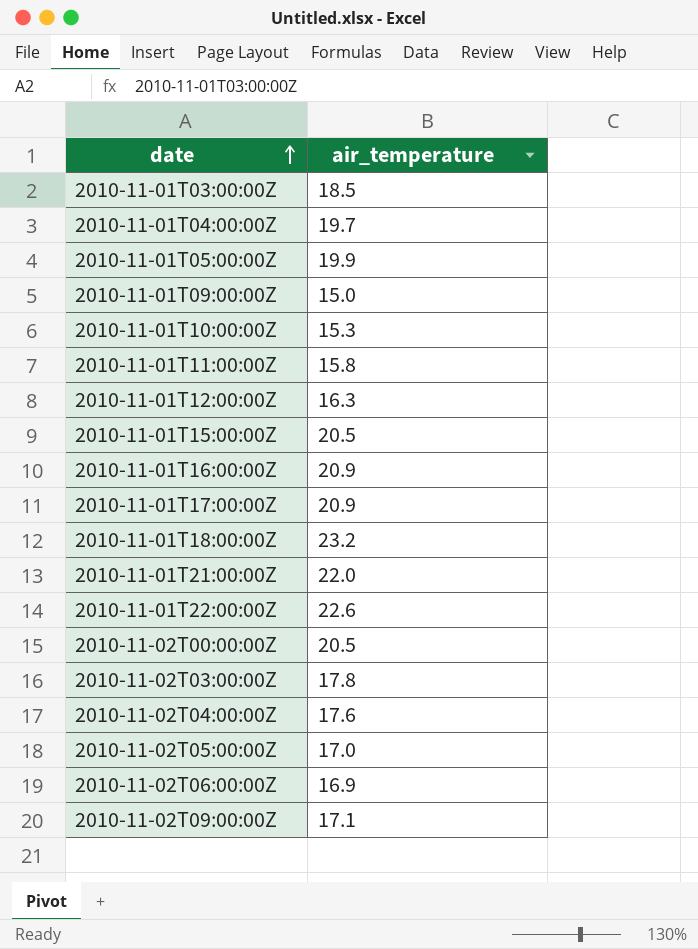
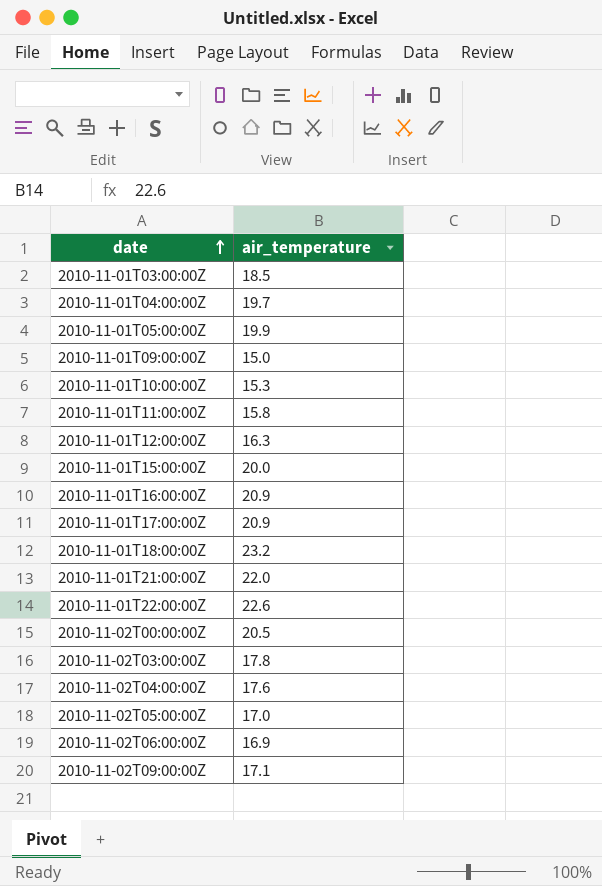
2010-11-01T15:00:00Z | air_temperature: 20.5 -> 20.0

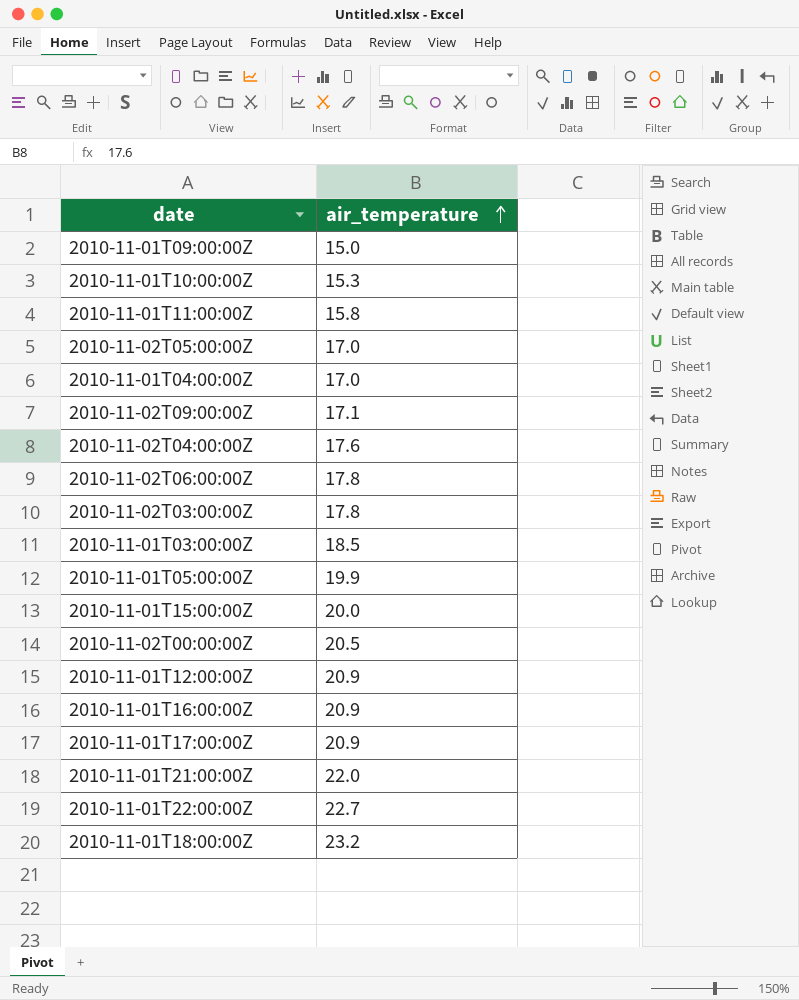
row order: date ascending -> air_temperature ascending
2010-11-01T04:00:00Z | air_temperature: 19.7 -> 17.0
2010-11-02T06:00:00Z | air_temperature: 16.9 -> 17.8
2010-11-01T12:00:00Z | air_temperature: 16.3 -> 20.9
2010-11-01T22:00:00Z | air_temperature: 22.6 -> 22.7

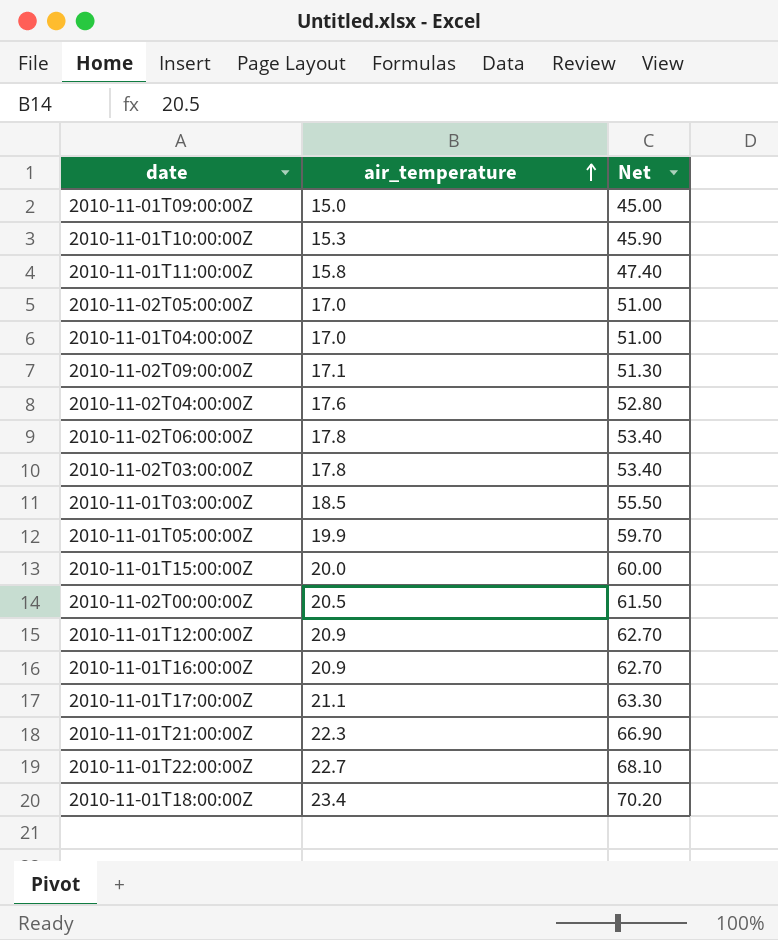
column Net | formula: none -> [air_temperature] * 3
2010-11-01T17:00:00Z | air_temperature: 20.9 -> 21.1
2010-11-01T21:00:00Z | air_temperature: 22.0 -> 22.3
2010-11-01T18:00:00Z | air_temperature: 23.2 -> 23.4

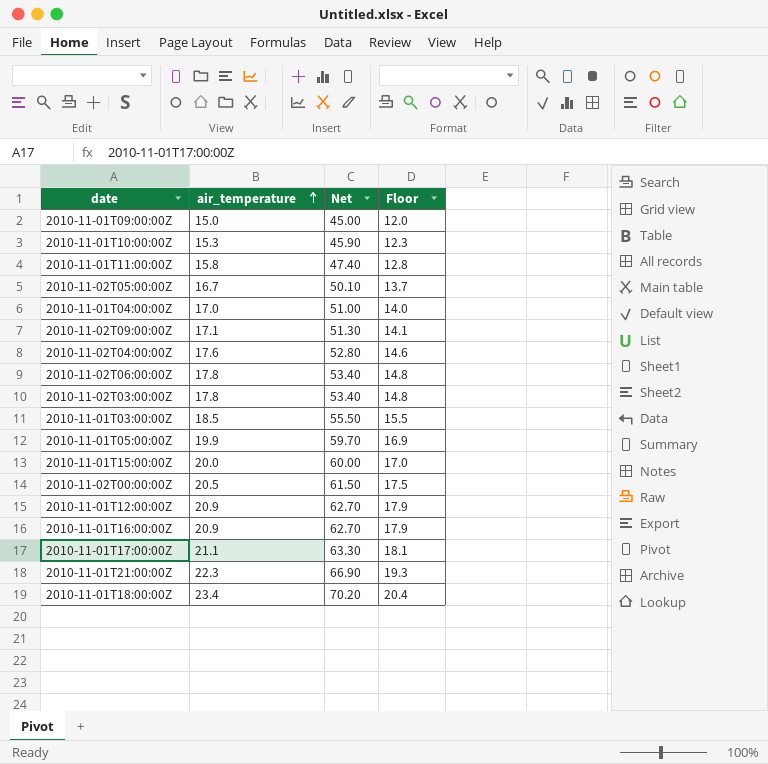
column Floor | formula: none -> [air_temperature] - 3
row 2010-11-01T22:00:00Z: 22.7 | 68.10 -> none
2010-11-02T05:00:00Z | air_temperature: 17.0 -> 16.7
2010-11-02T05:00:00Z | Net: 51.00 -> 50.10

